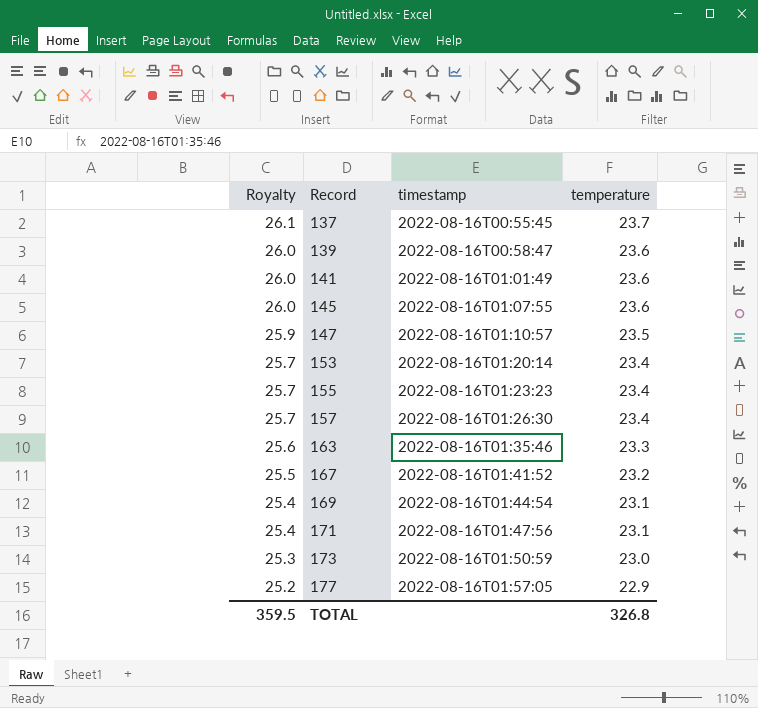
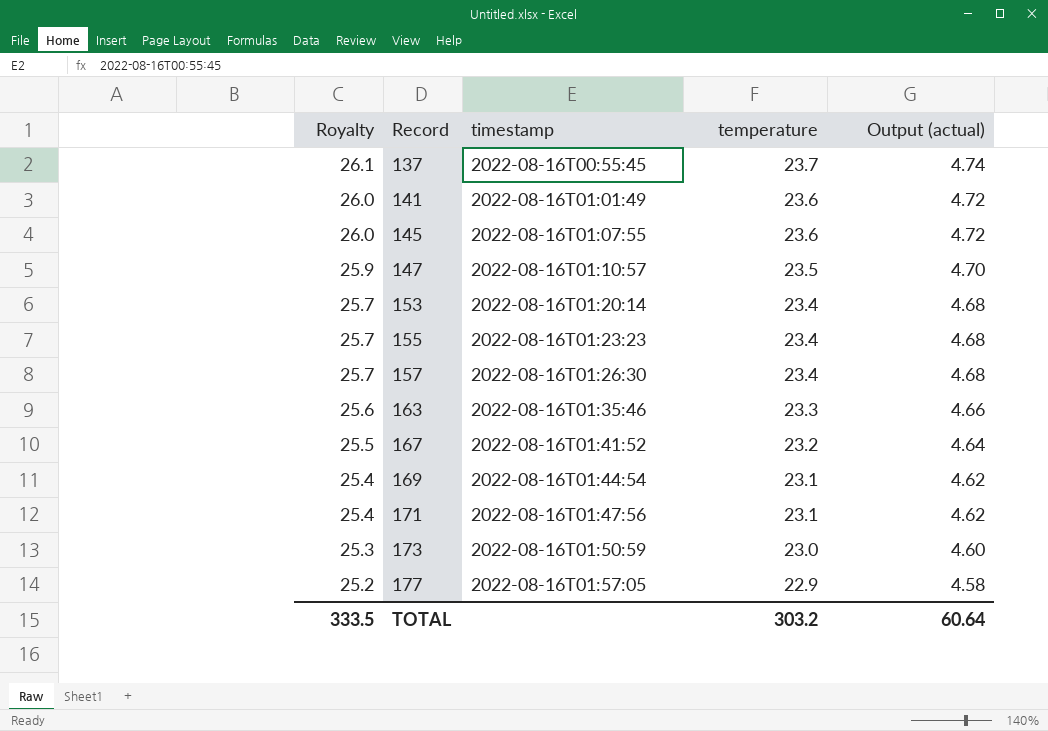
column Output (actual) | formula: none -> [temperature] * 0.2
row 139: 26.0 | 2022-08-16T00:58:47 | 23.6 -> none
TOTAL | Royalty: 359.5 -> 333.5
TOTAL | temperature: 326.8 -> 303.2

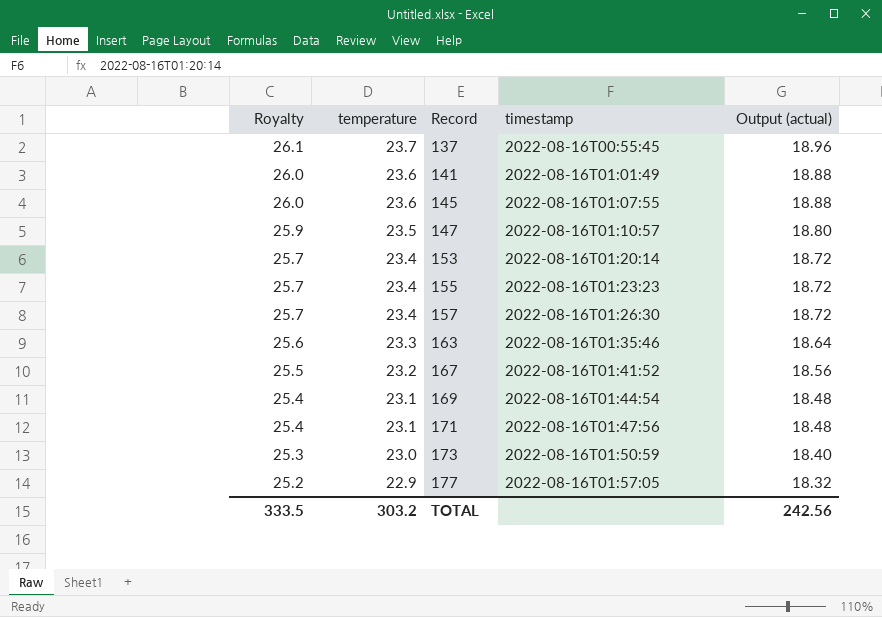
column temperature | position: 4 -> 2
column Output (actual) | formula: [temperature] * 0.2 -> [temperature] * 0.8
TOTAL | Output (actual): 60.64 -> 242.56

